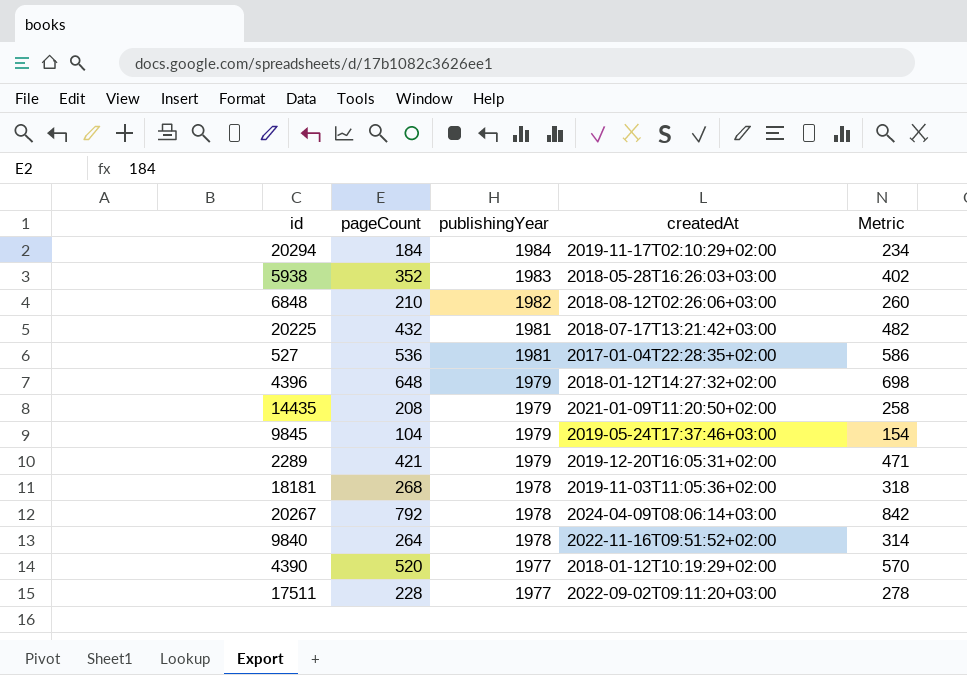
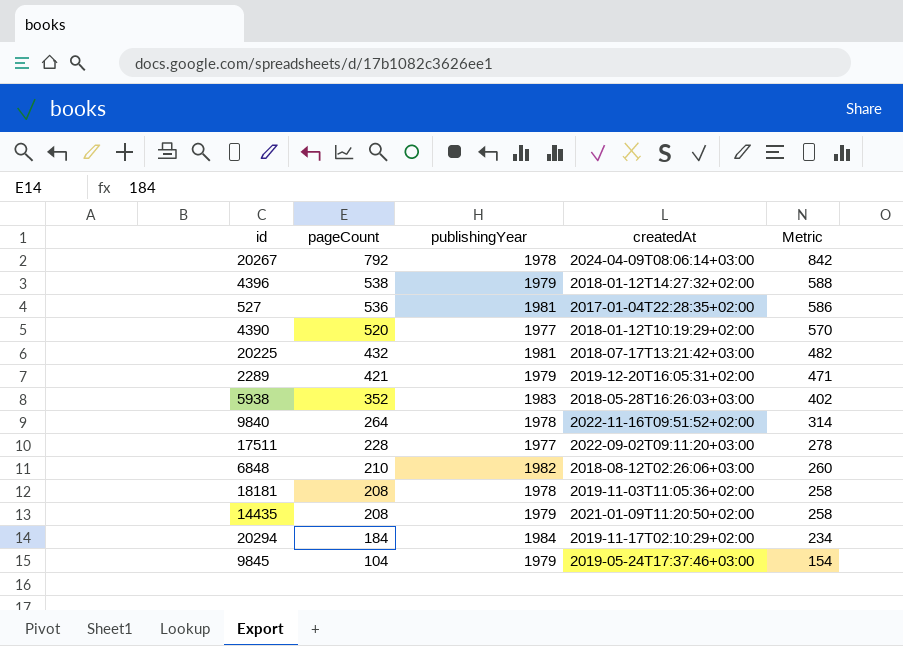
row order: publishingYear descending -> pageCount descending
4396 | pageCount: 648 -> 538
4396 | Metric: 698 -> 588
18181 | pageCount: 268 -> 208
18181 | Metric: 318 -> 258

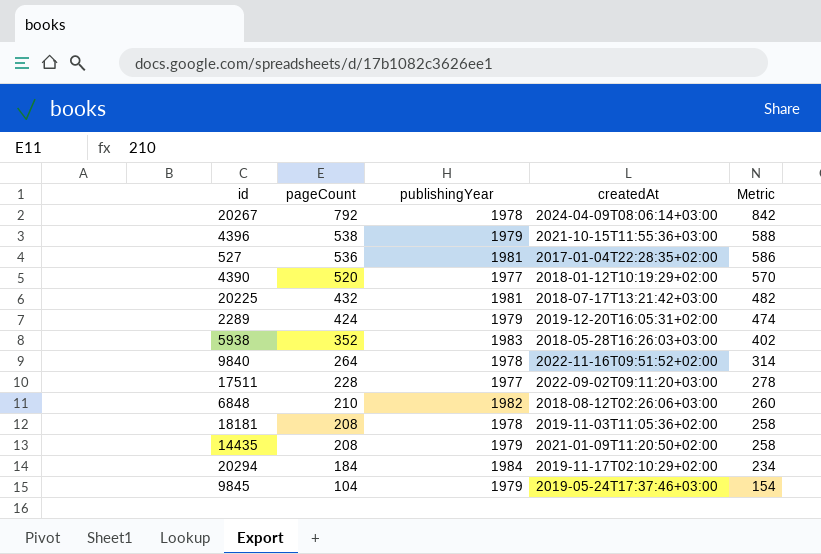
4396 | createdAt: 2018-01-12T14:27:32+02:00 -> 2021-10-15T11:55:36+03:00
2289 | pageCount: 421 -> 424
2289 | Metric: 471 -> 474

